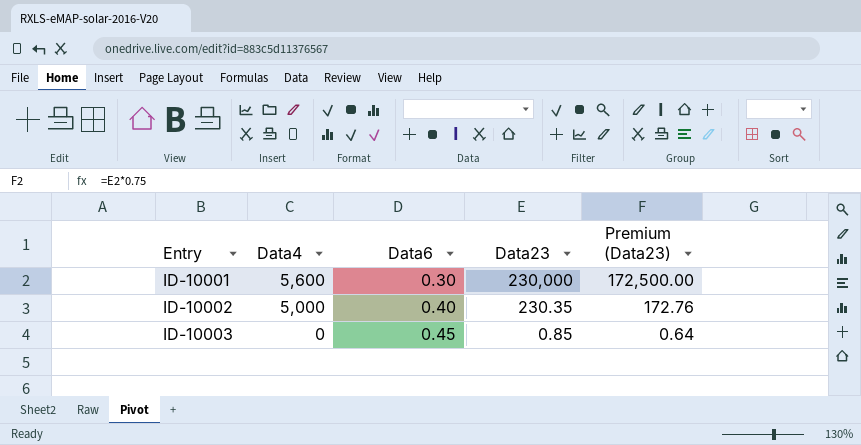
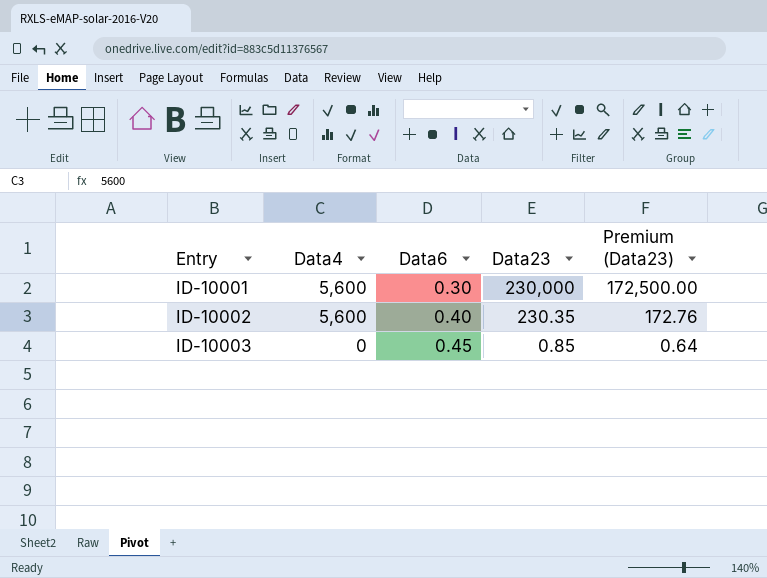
ID-10002 | Data4: 5,000 -> 5,600

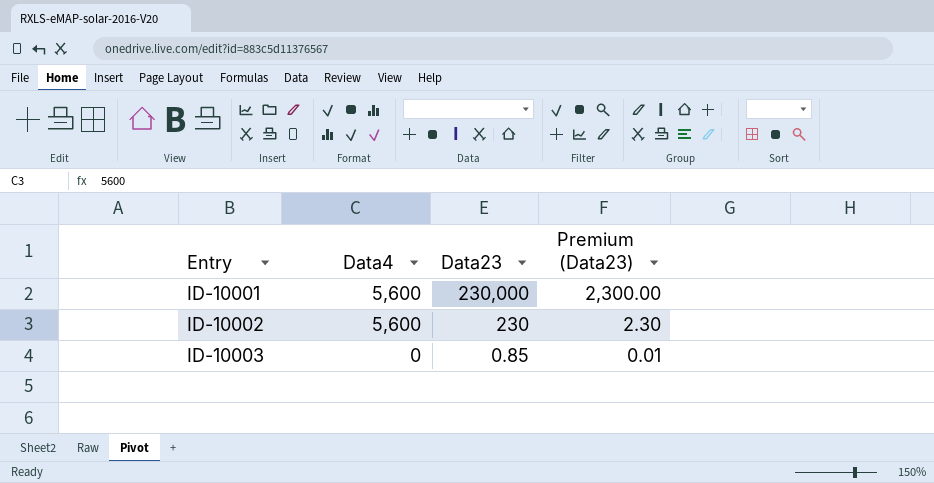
column Data6 | position: 3 -> none
column Premium (Data23) | formula: [Data23] * 0.75 -> [Data23] * 0.01
ID-10002 | Data23: 230.35 -> 230

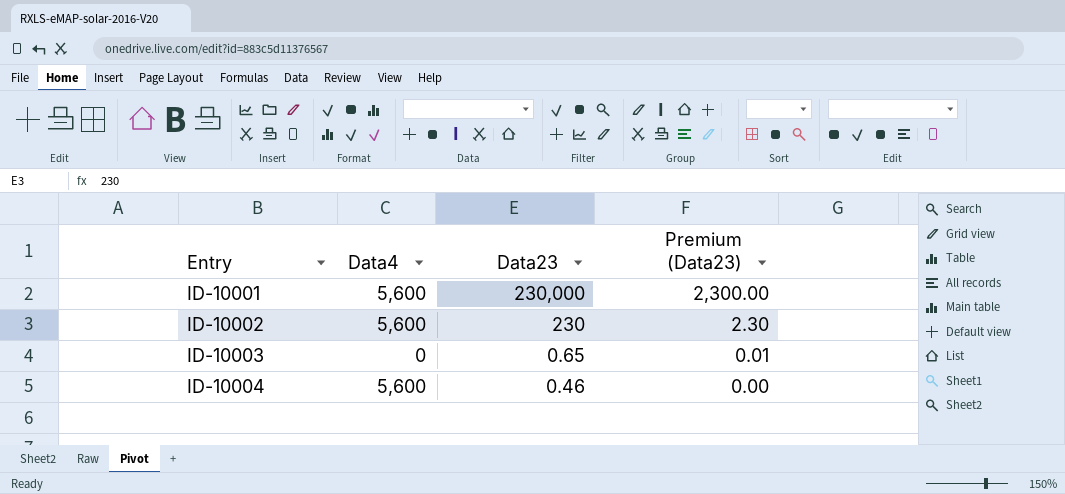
ID-10003 | Data23: 0.85 -> 0.65
row ID-10004: none -> 5,600 | 0.46 | 0.00

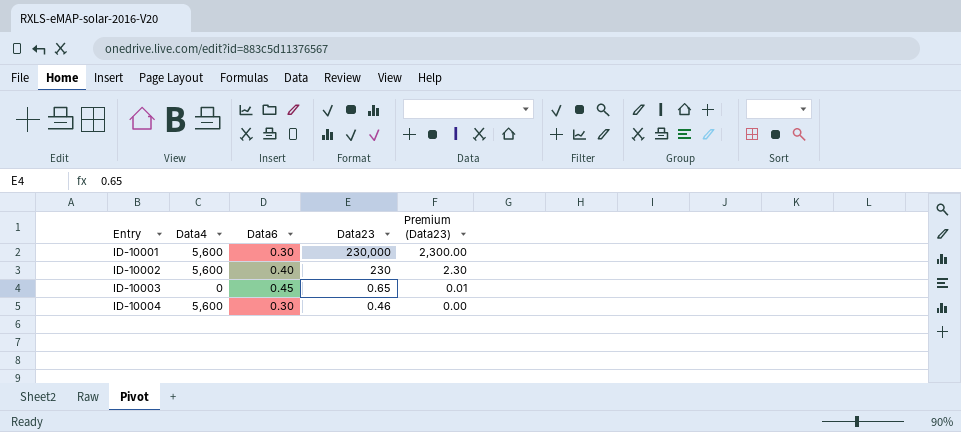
column Data6 | position: none -> 3

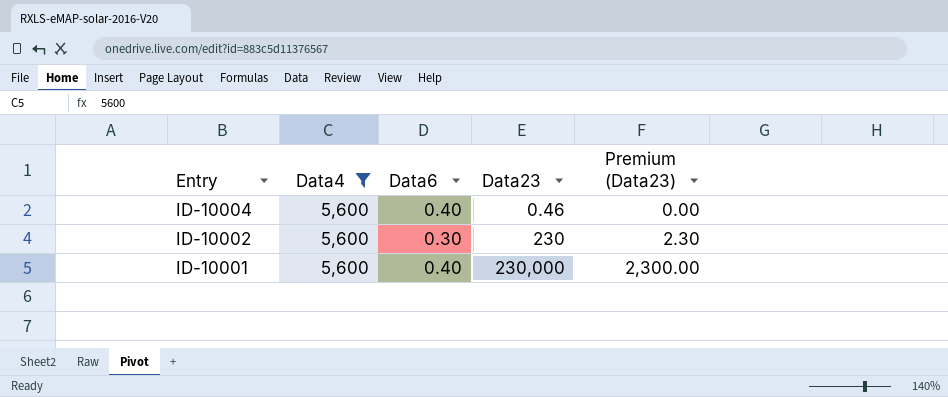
filter: none -> Data4 = 5,600
row order: Entry ascending -> Entry descending
ID-10004 | Data6: 0.30 -> 0.40
ID-10002 | Data6: 0.40 -> 0.30
ID-10001 | Data6: 0.30 -> 0.40

